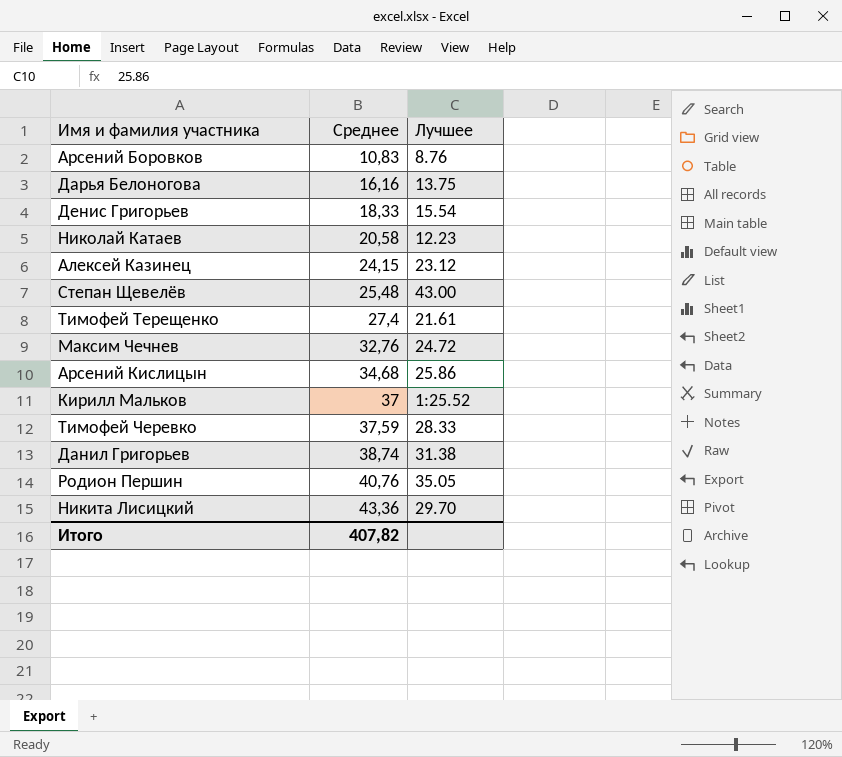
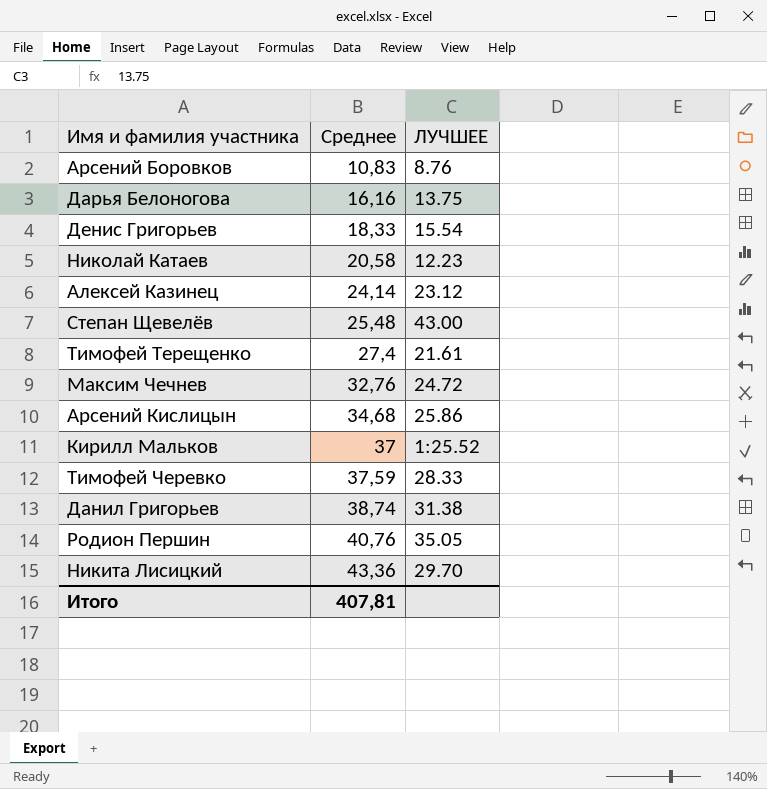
column name: Лучшее -> ЛУЧШЕЕ
Алексей Казинец | Среднее: 24,15 -> 24,14
Итого | Среднее: 407,82 -> 407,81

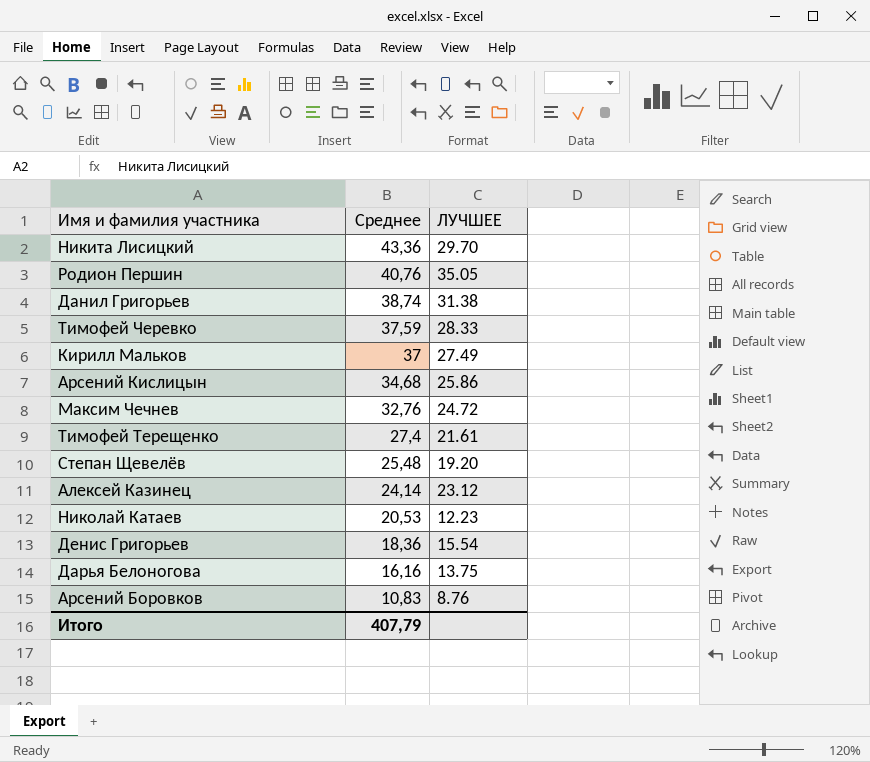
row order: Среднее ascending -> Среднее descending
Кирилл Мальков | ЛУЧШЕЕ: 1:25.52 -> 27.49
Степан Щевелёв | ЛУЧШЕЕ: 43.00 -> 19.20
Николай Катаев | Среднее: 20,58 -> 20,53
Денис Григорьев | Среднее: 18,33 -> 18,36
Итого | Среднее: 407,81 -> 407,79

